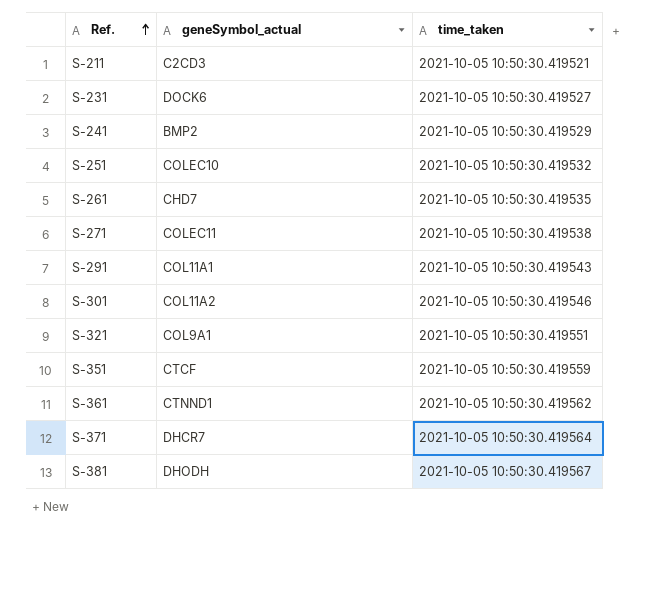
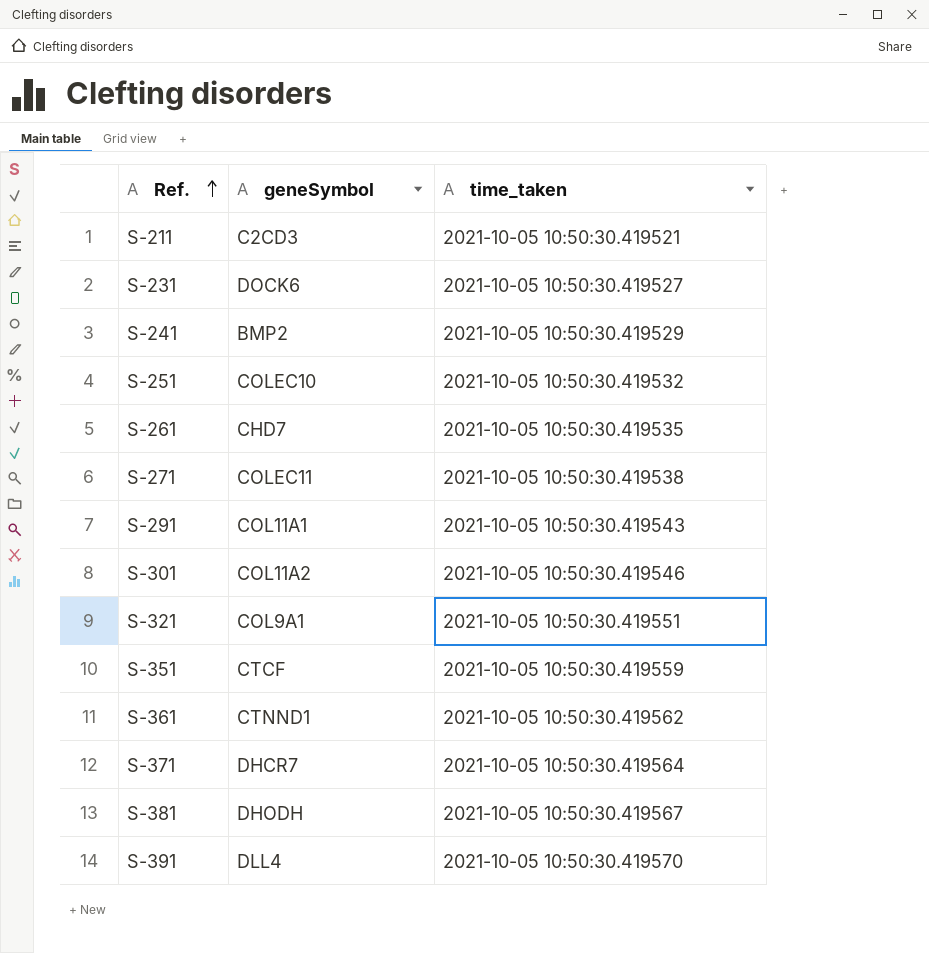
column name: geneSymbol_actual -> geneSymbol
row S-391: none -> DLL4 | 2021-10-05 10:50:30.419570

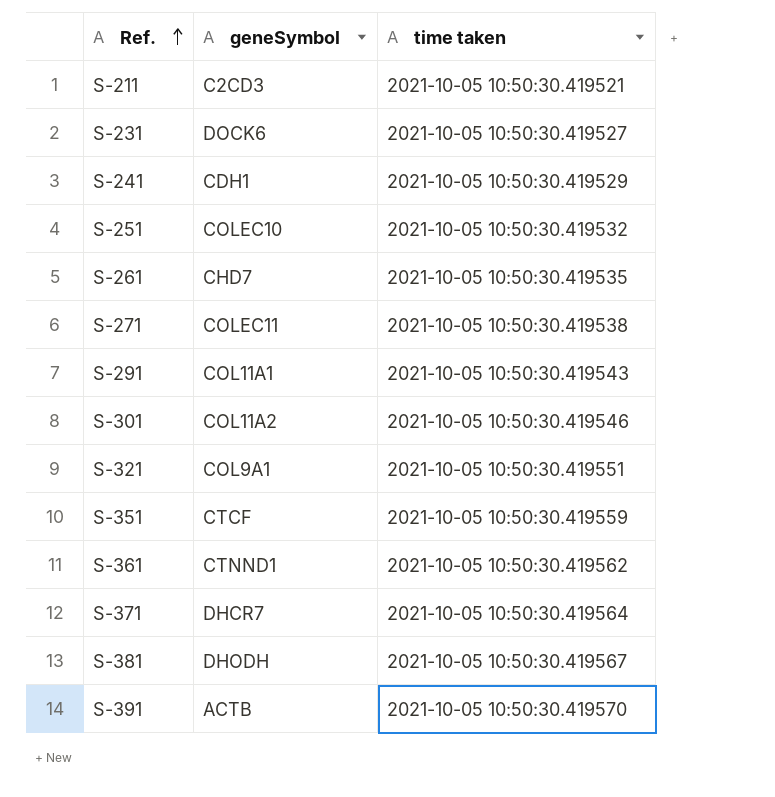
column name: time_taken -> time taken
S-241 | geneSymbol: BMP2 -> CDH1
S-391 | geneSymbol: DLL4 -> ACTB

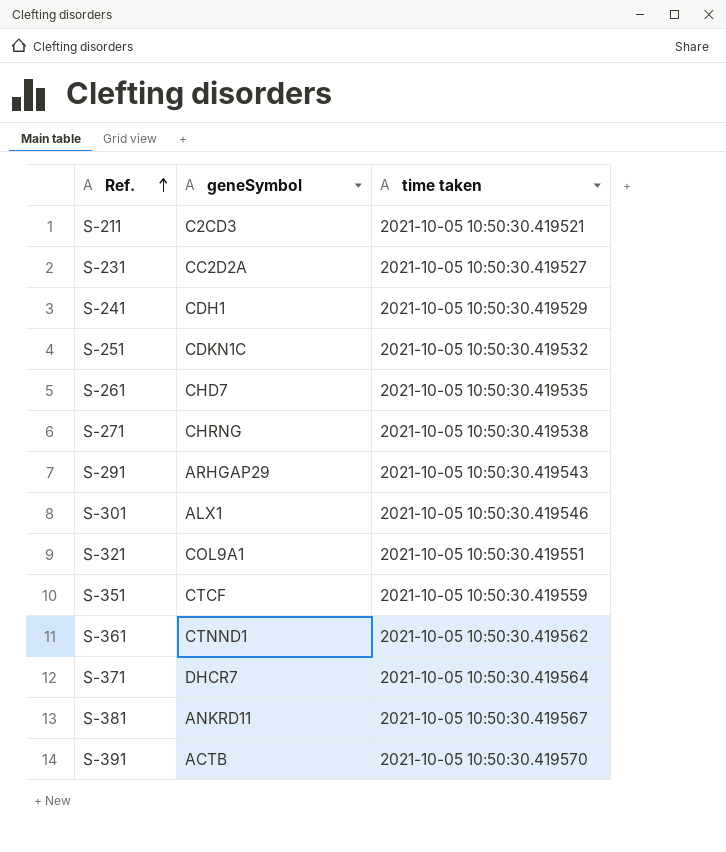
S-231 | geneSymbol: DOCK6 -> CC2D2A
S-251 | geneSymbol: COLEC10 -> CDKN1C
S-271 | geneSymbol: COLEC11 -> CHRNG
S-291 | geneSymbol: COL11A1 -> ARHGAP29
S-301 | geneSymbol: COL11A2 -> ALX1
S-381 | geneSymbol: DHODH -> ANKRD11

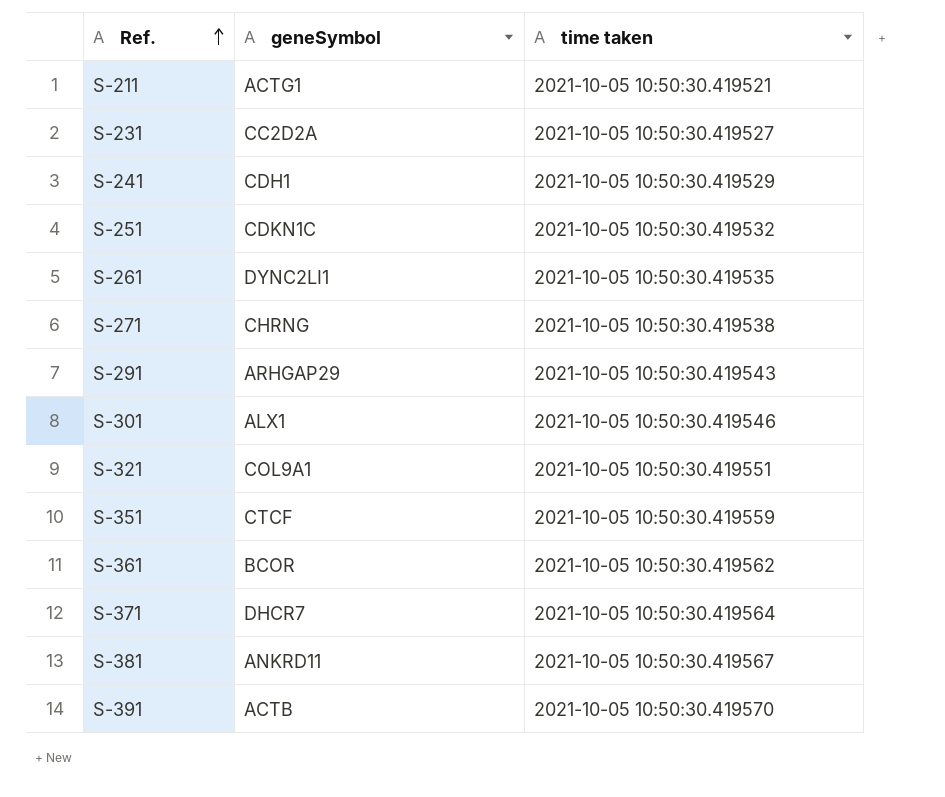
S-211 | geneSymbol: C2CD3 -> ACTG1
S-261 | geneSymbol: CHD7 -> DYNC2LI1
S-361 | geneSymbol: CTNND1 -> BCOR

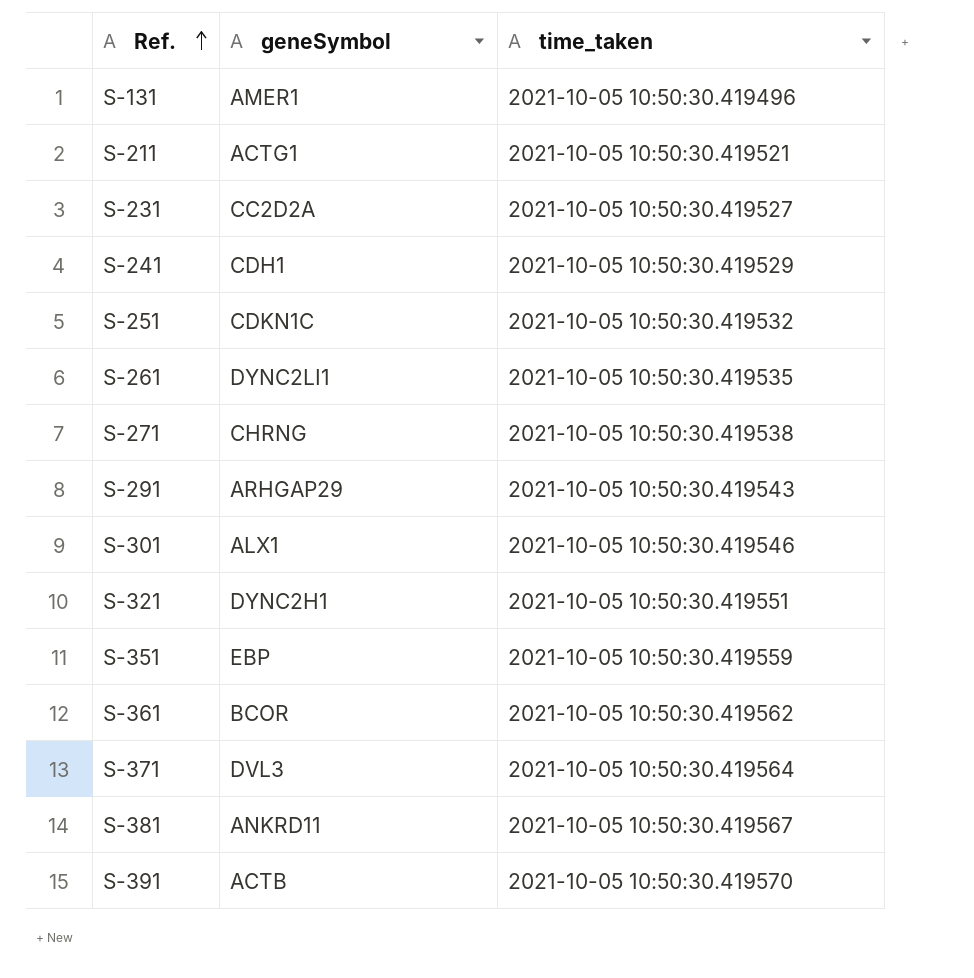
column name: time taken -> time_taken
row S-131: none -> AMER1 | 2021-10-05 10:50:30.419496
S-321 | geneSymbol: COL9A1 -> DYNC2H1
S-351 | geneSymbol: CTCF -> EBP
S-371 | geneSymbol: DHCR7 -> DVL3

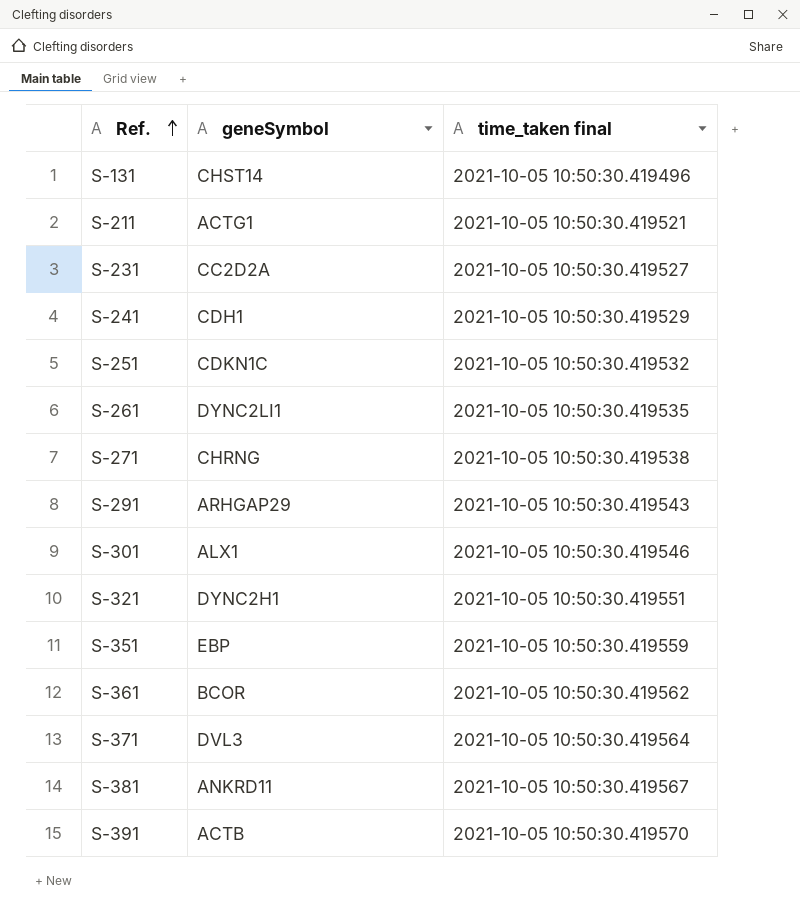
column name: time_taken -> time_taken final
S-131 | geneSymbol: AMER1 -> CHST14

